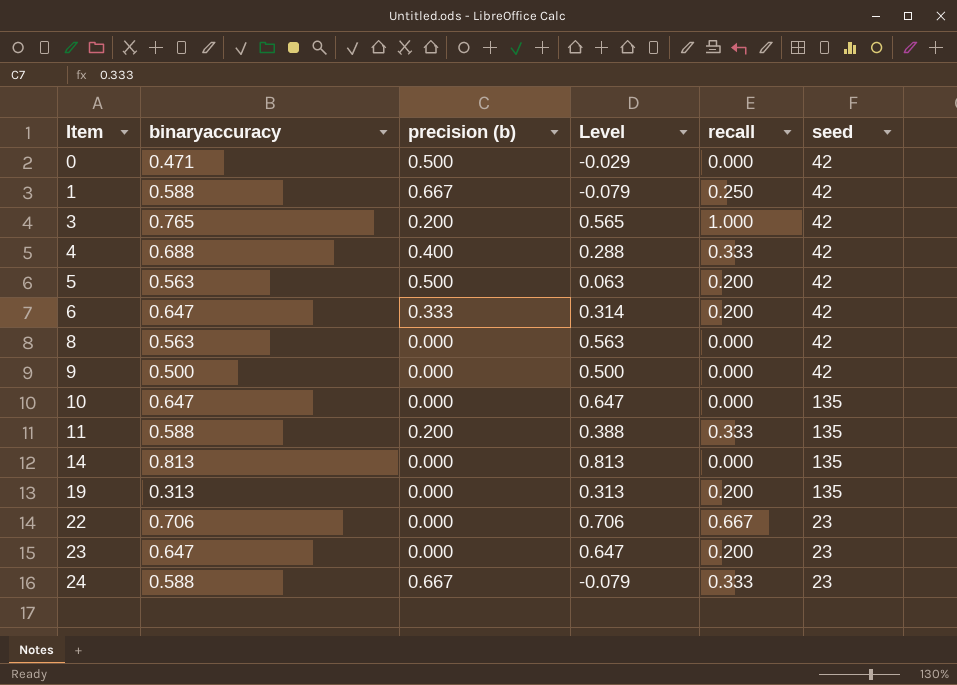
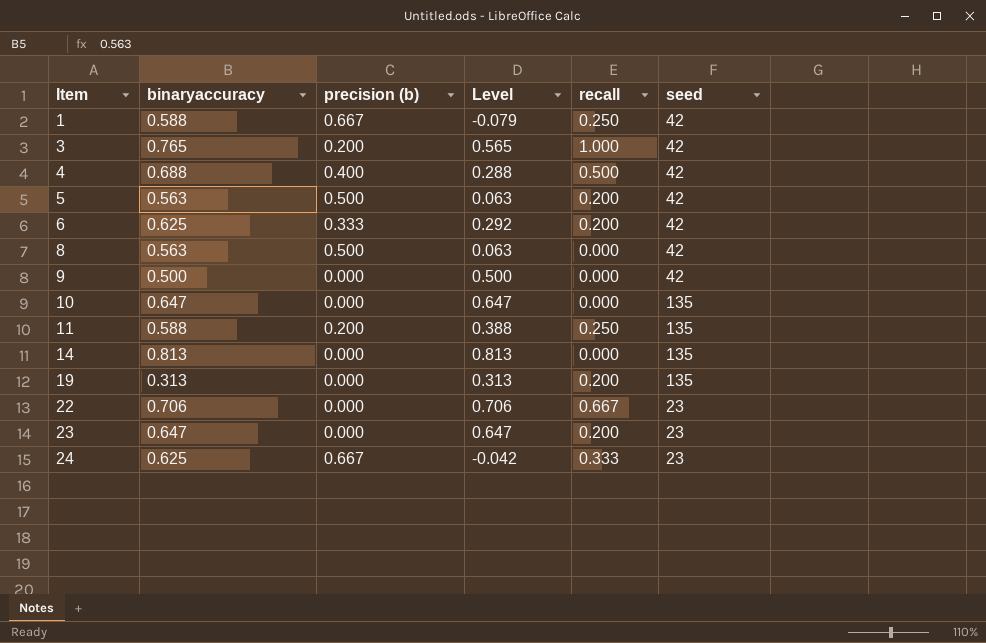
row 0: 0.471 | 0.500 | -0.029 | 0.000 | 42 -> none
4 | recall: 0.333 -> 0.500
6 | binaryaccuracy: 0.647 -> 0.625
6 | Level: 0.314 -> 0.292
8 | precision (b): 0.000 -> 0.500
8 | Level: 0.563 -> 0.063
11 | recall: 0.333 -> 0.250
24 | binaryaccuracy: 0.588 -> 0.625
24 | Level: -0.079 -> -0.042

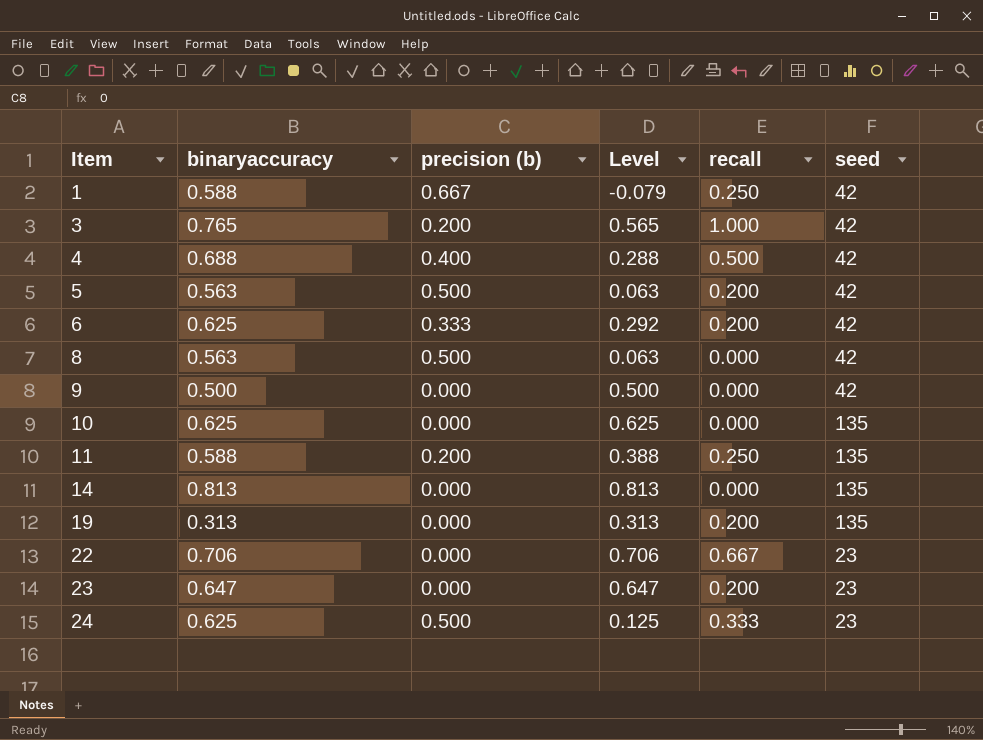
10 | binaryaccuracy: 0.647 -> 0.625
10 | Level: 0.647 -> 0.625
24 | precision (b): 0.667 -> 0.500
24 | Level: -0.042 -> 0.125

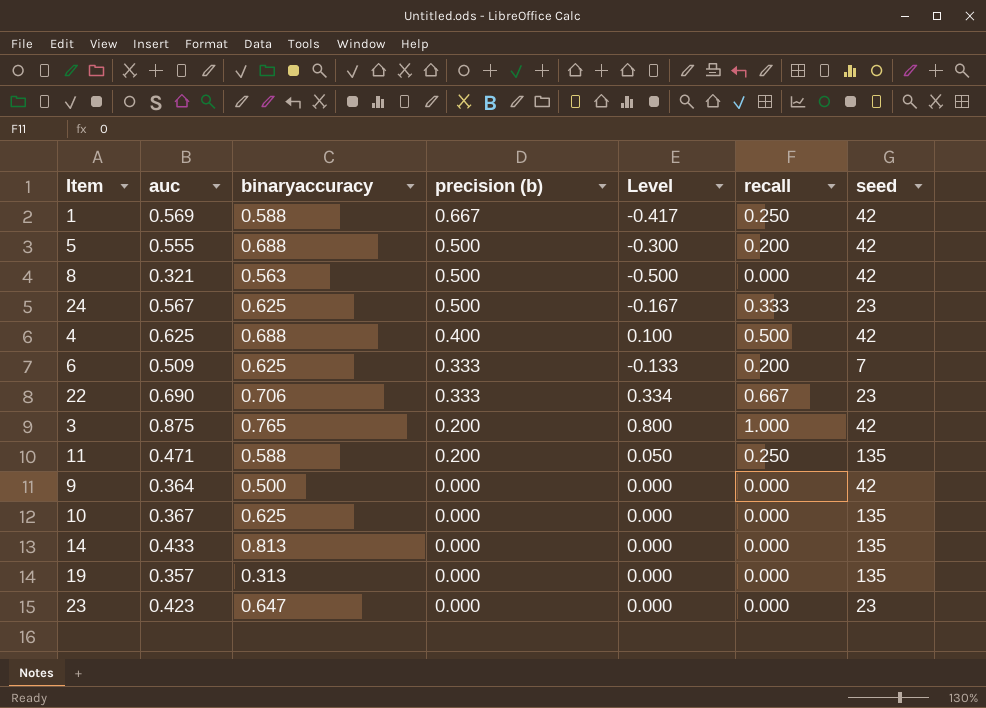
row order: Item ascending -> precision (b) descending
column auc | position: none -> 2
column Level | formula: [binaryaccuracy] - [precision (b)] -> [recall] - [precision (b)]
5 | binaryaccuracy: 0.563 -> 0.688
6 | seed: 42 -> 7
22 | precision (b): 0.000 -> 0.333
19 | recall: 0.200 -> 0.000
23 | recall: 0.200 -> 0.000

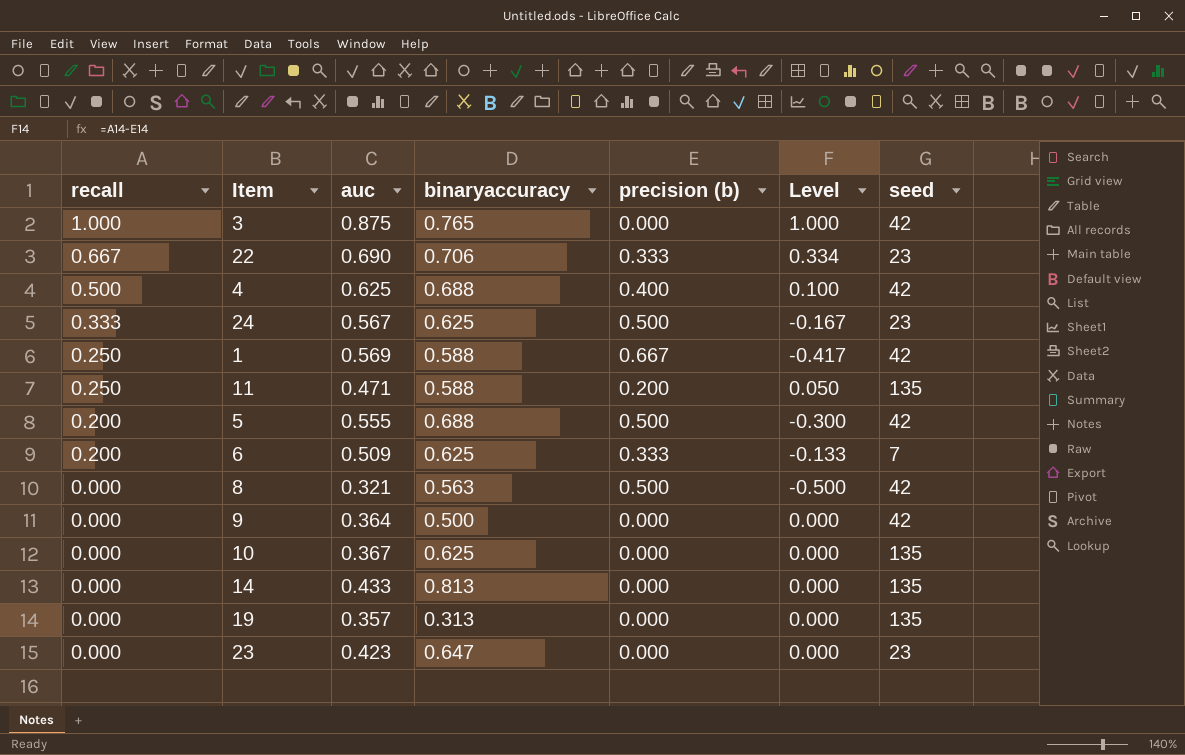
row order: precision (b) descending -> recall descending
column recall | position: 6 -> 1
3 | precision (b): 0.200 -> 0.000
3 | Level: 0.800 -> 1.000

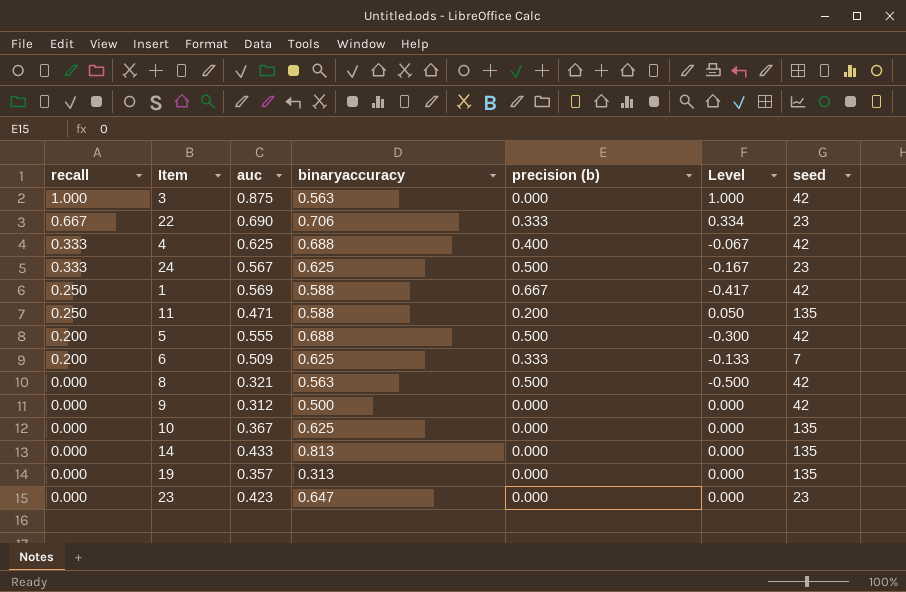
3 | binaryaccuracy: 0.765 -> 0.563
4 | recall: 0.500 -> 0.333
4 | Level: 0.100 -> -0.067
9 | auc: 0.364 -> 0.312

